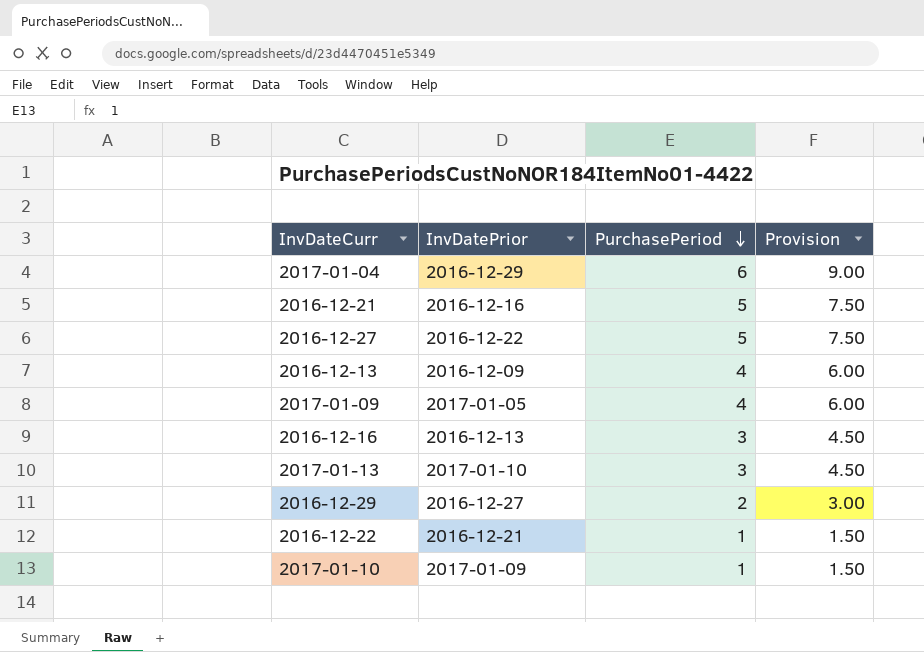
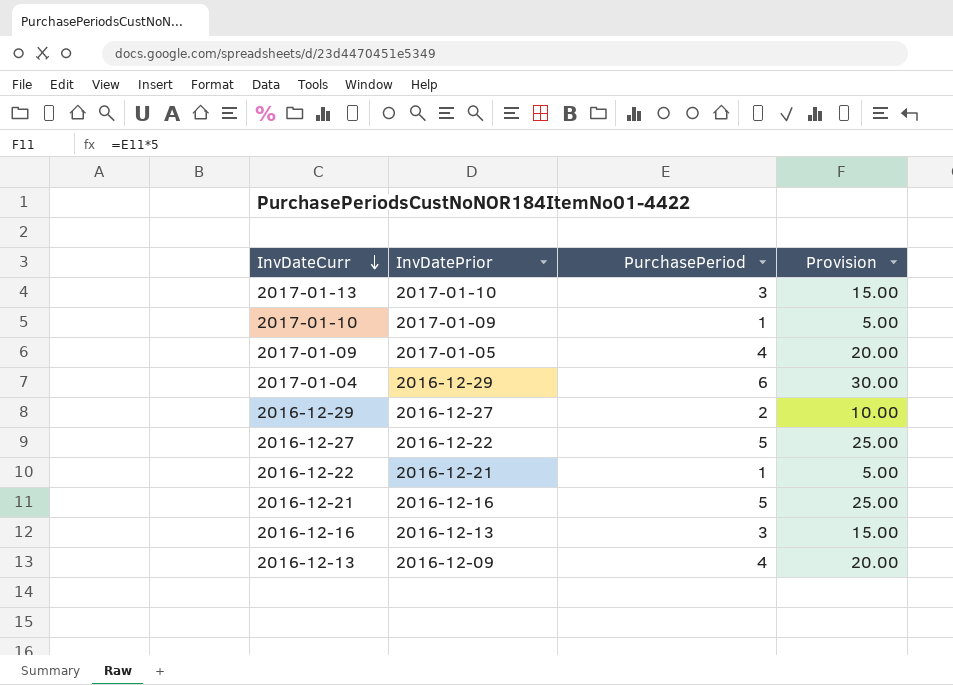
row order: PurchasePeriod descending -> InvDateCurr descending
column Provision | formula: [PurchasePeriod] * 1.5 -> [PurchasePeriod] * 5

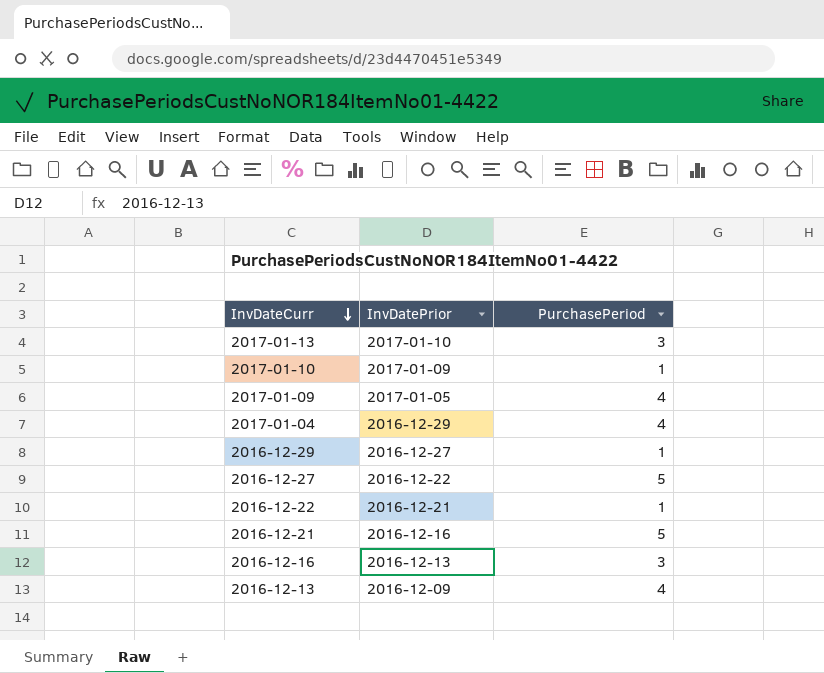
column Provision | formula: [PurchasePeriod] * 5 -> none
2017-01-04 | PurchasePeriod: 6 -> 4
2016-12-29 | PurchasePeriod: 2 -> 1

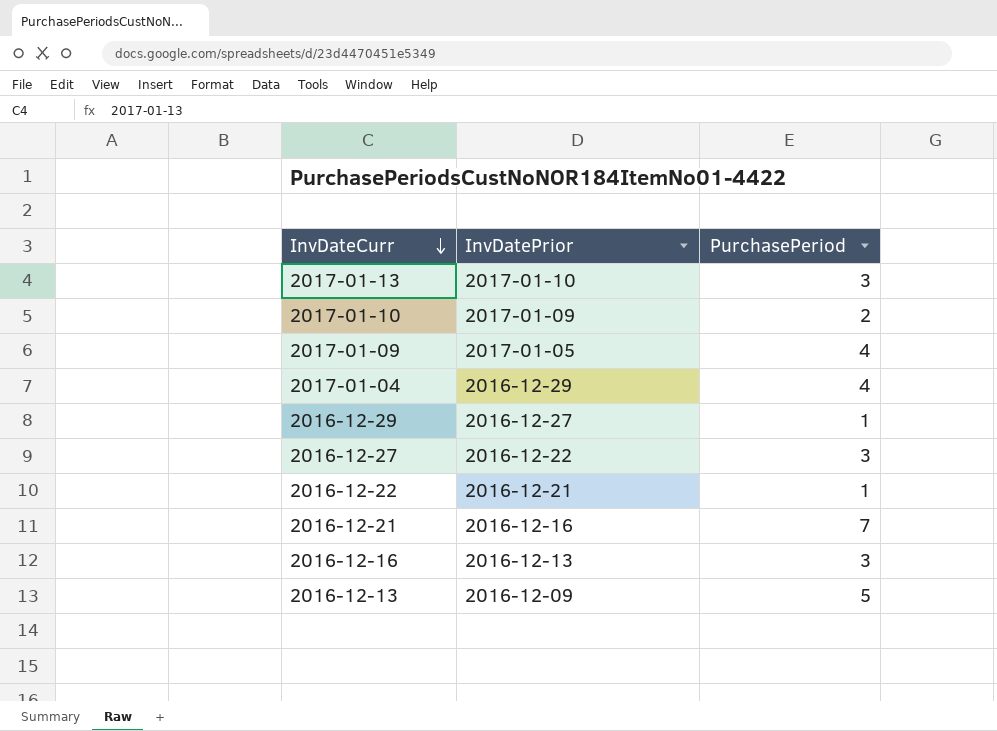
2017-01-10 | PurchasePeriod: 1 -> 2
2016-12-27 | PurchasePeriod: 5 -> 3
2016-12-21 | PurchasePeriod: 5 -> 7
2016-12-13 | PurchasePeriod: 4 -> 5

